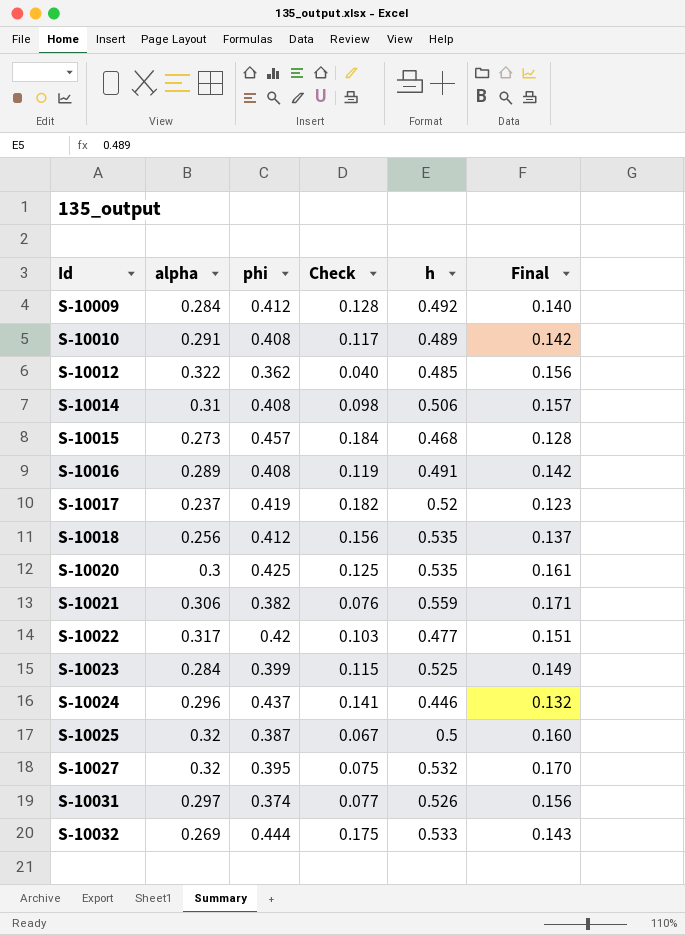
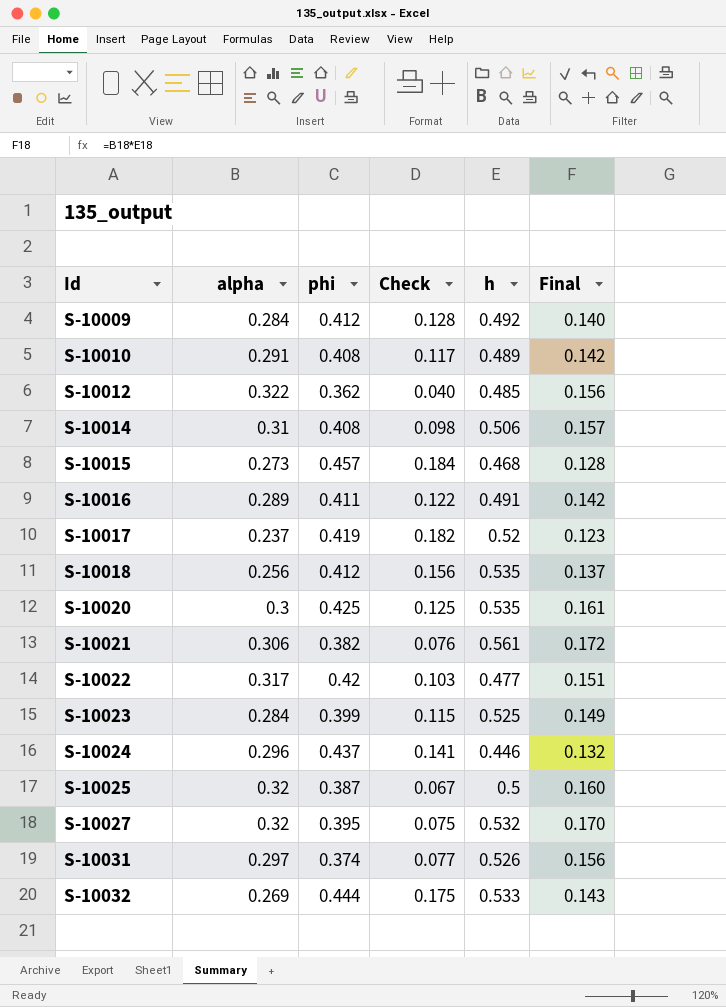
S-10016 | phi: 0.408 -> 0.411
S-10016 | Check: 0.119 -> 0.122
S-10021 | h: 0.559 -> 0.561
S-10021 | Final: 0.171 -> 0.172

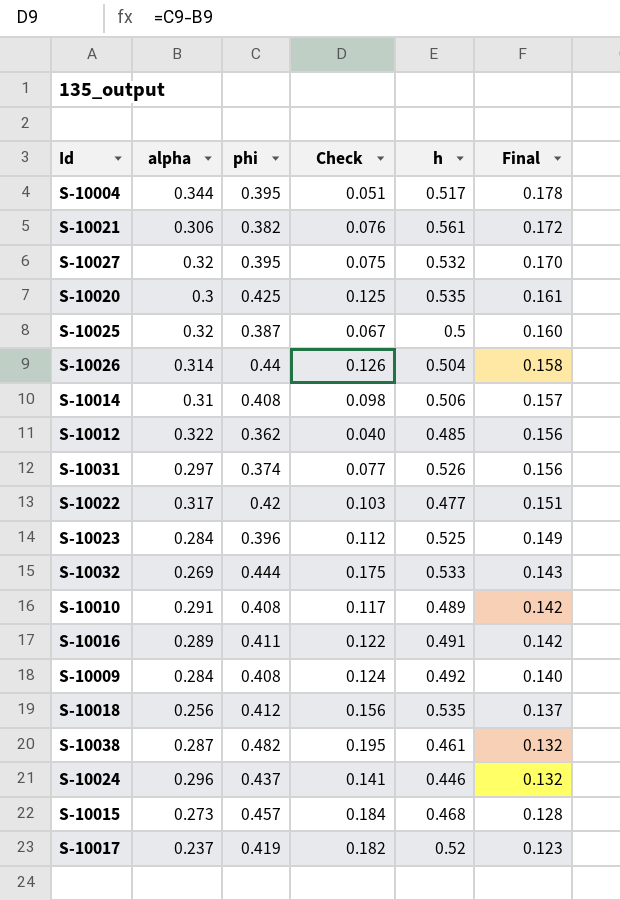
row order: Id ascending -> Final descending
row S-10004: none -> 0.344 | 0.395 | 0.051 | 0.517 | 0.178
row S-10026: none -> 0.314 | 0.44 | 0.126 | 0.504 | 0.158
S-10023 | phi: 0.399 -> 0.396
S-10023 | Check: 0.115 -> 0.112
S-10009 | phi: 0.412 -> 0.408
S-10009 | Check: 0.128 -> 0.124
row S-10038: none -> 0.287 | 0.482 | 0.195 | 0.461 | 0.132

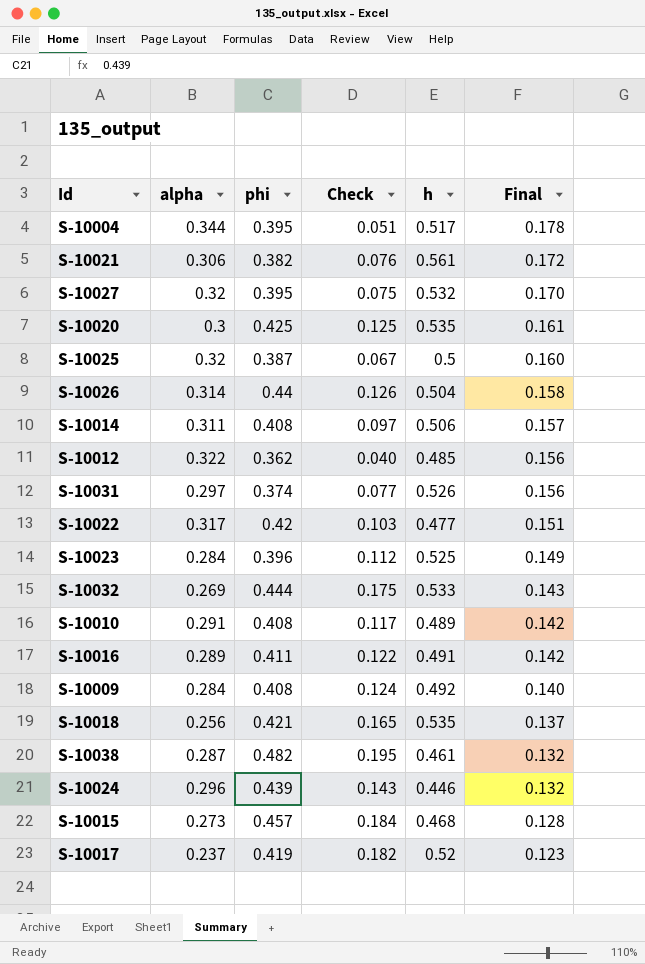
S-10014 | alpha: 0.31 -> 0.311
S-10014 | Check: 0.098 -> 0.097
S-10018 | phi: 0.412 -> 0.421
S-10018 | Check: 0.156 -> 0.165
S-10024 | phi: 0.437 -> 0.439
S-10024 | Check: 0.141 -> 0.143

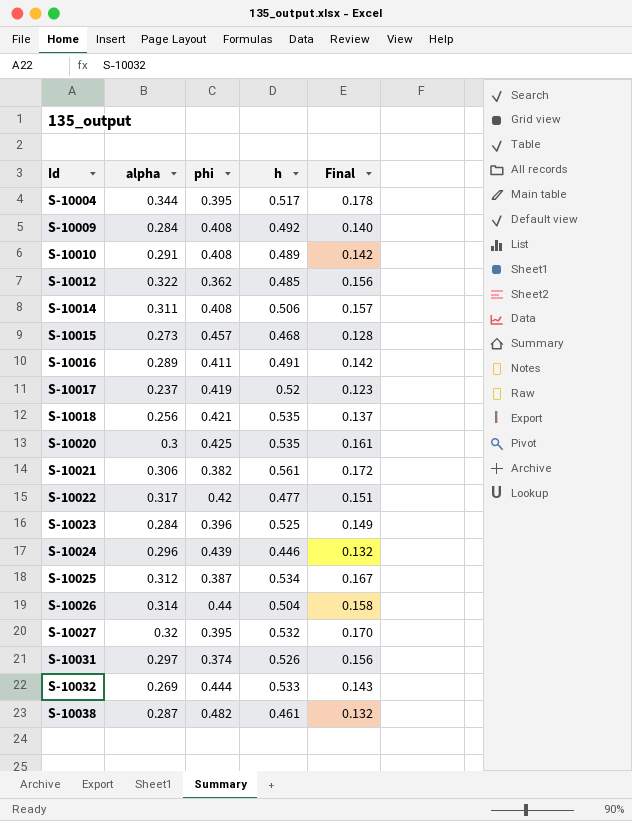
row order: Final descending -> Id ascending
column Check | formula: [phi] - [alpha] -> none
S-10025 | alpha: 0.32 -> 0.312
S-10025 | h: 0.5 -> 0.534
S-10025 | Final: 0.160 -> 0.167

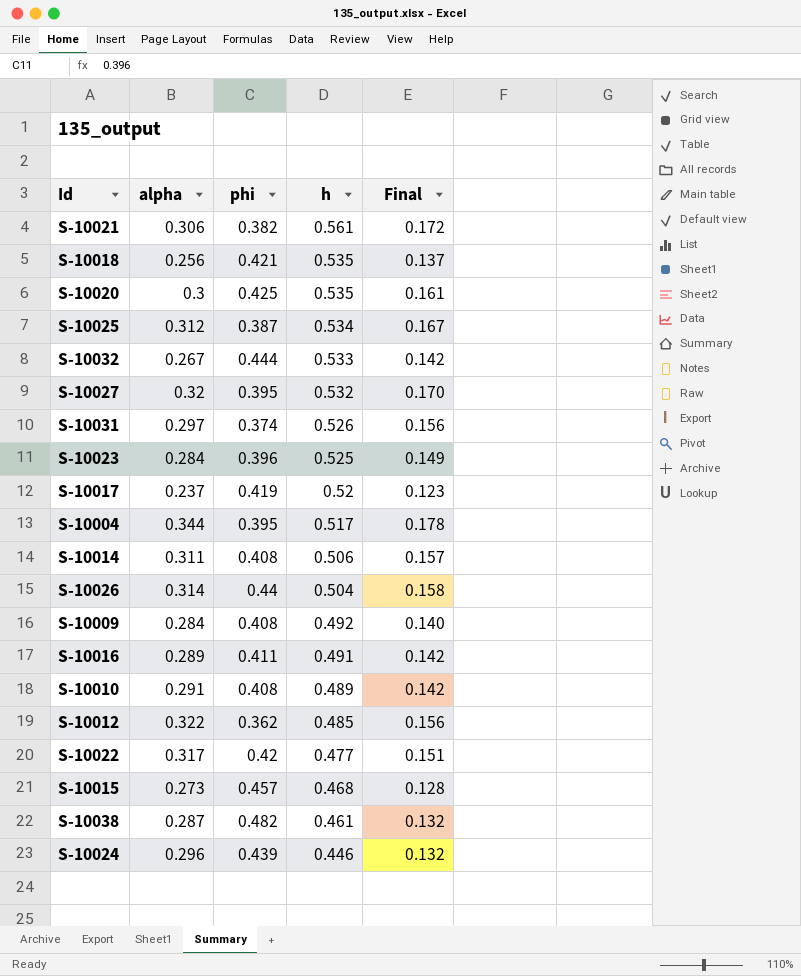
row order: Id ascending -> h descending
S-10032 | alpha: 0.269 -> 0.267
S-10032 | Final: 0.143 -> 0.142

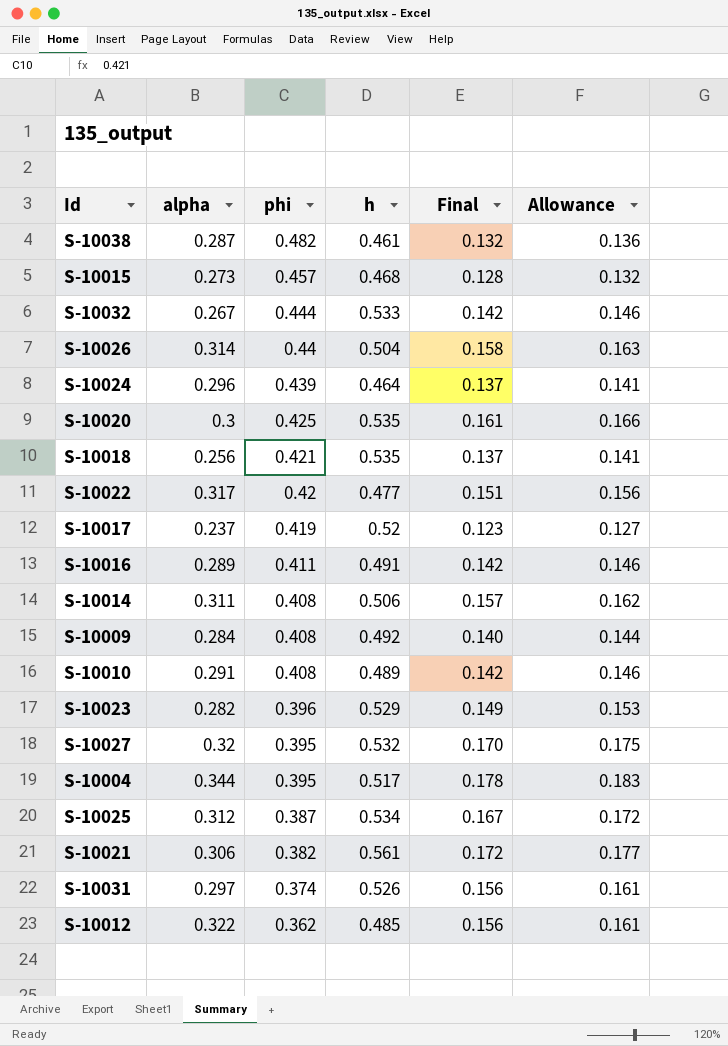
row order: h descending -> phi descending
column Allowance | formula: none -> [Final] * 1.03
S-10024 | h: 0.446 -> 0.464
S-10024 | Final: 0.132 -> 0.137
S-10023 | alpha: 0.284 -> 0.282
S-10023 | h: 0.525 -> 0.529

